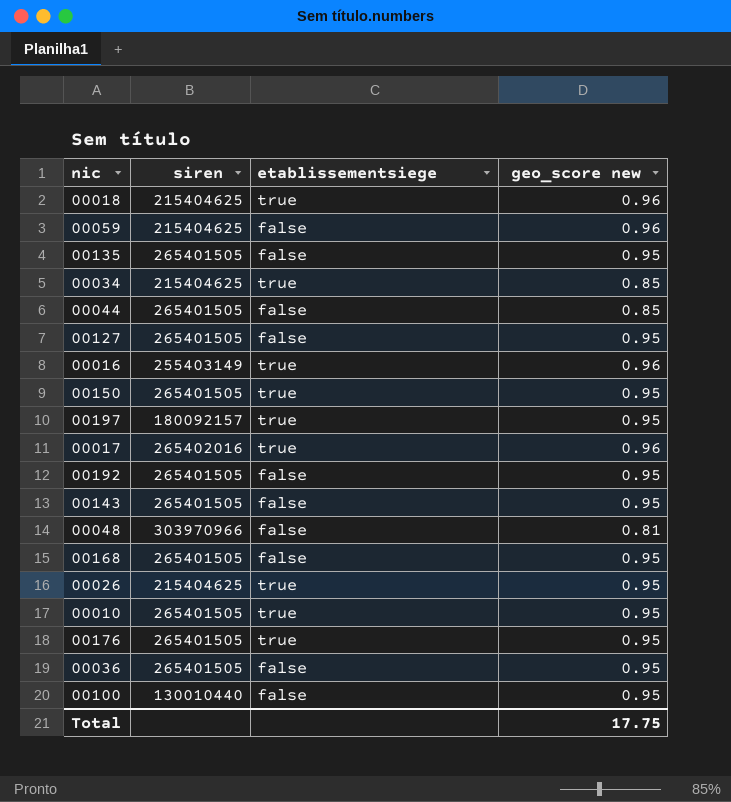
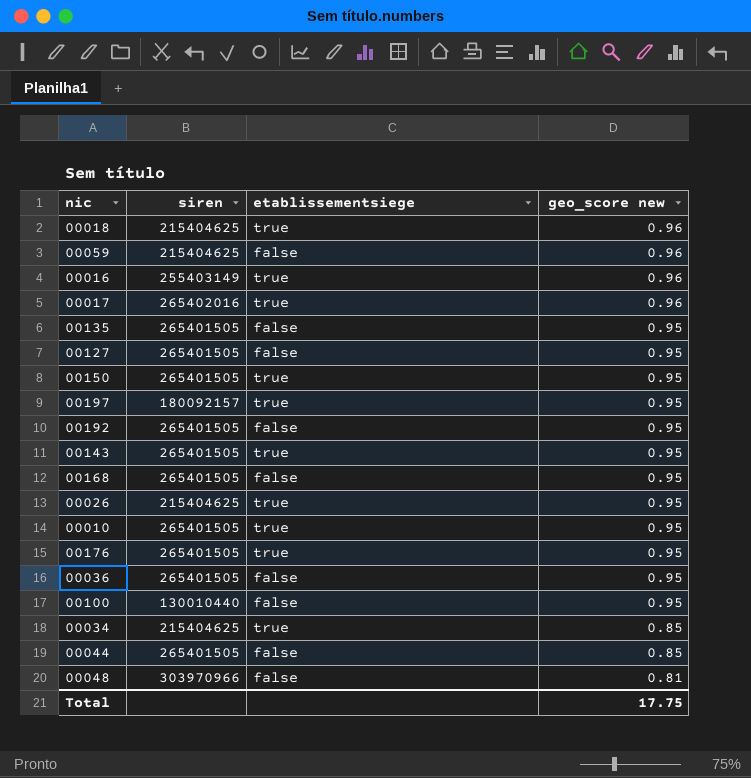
row order: none -> geo_score new descending
00143 | etablissementsiege: false -> true

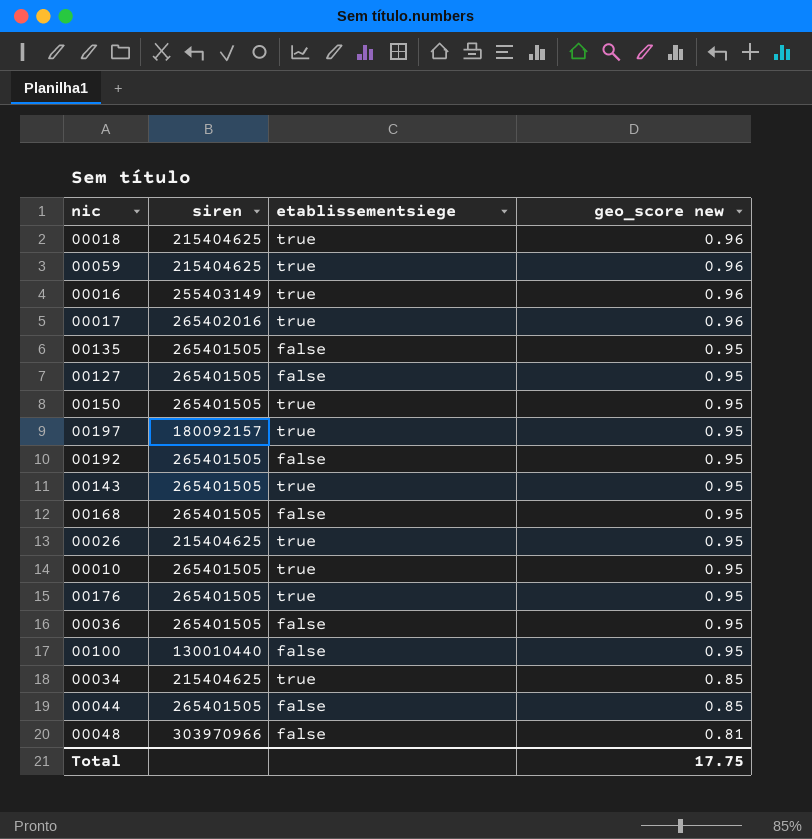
00059 | etablissementsiege: false -> true

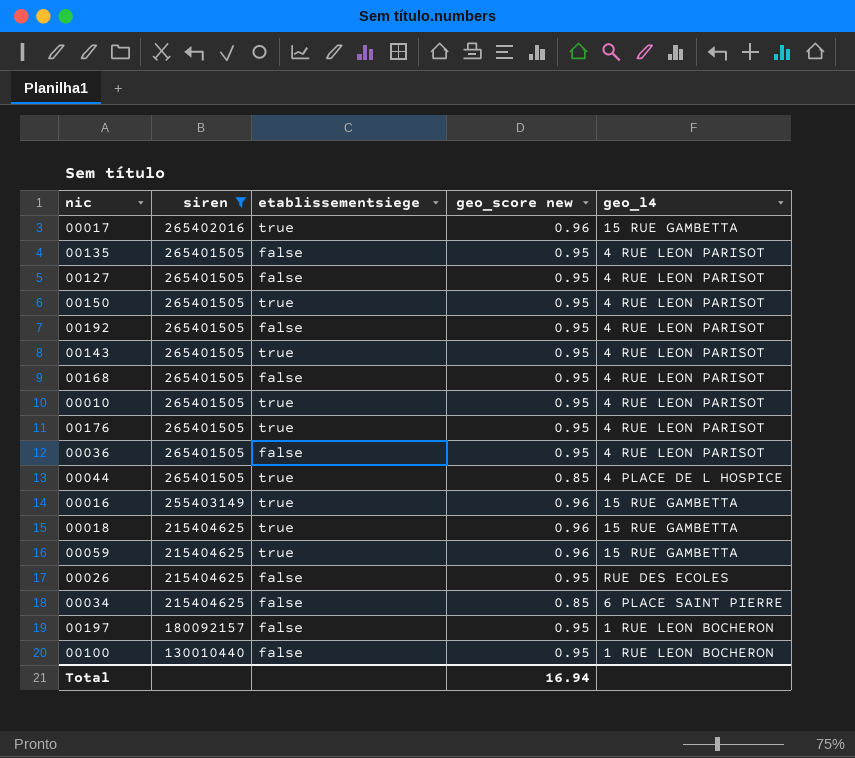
filter: none -> siren != 303970966
row order: geo_score new descending -> siren descending
column geo_l4 | position: none -> 5
00044 | etablissementsiege: false -> true
00026 | etablissementsiege: true -> false
00034 | etablissementsiege: true -> false
00197 | etablissementsiege: true -> false
Total | geo_score new: 17.75 -> 16.94

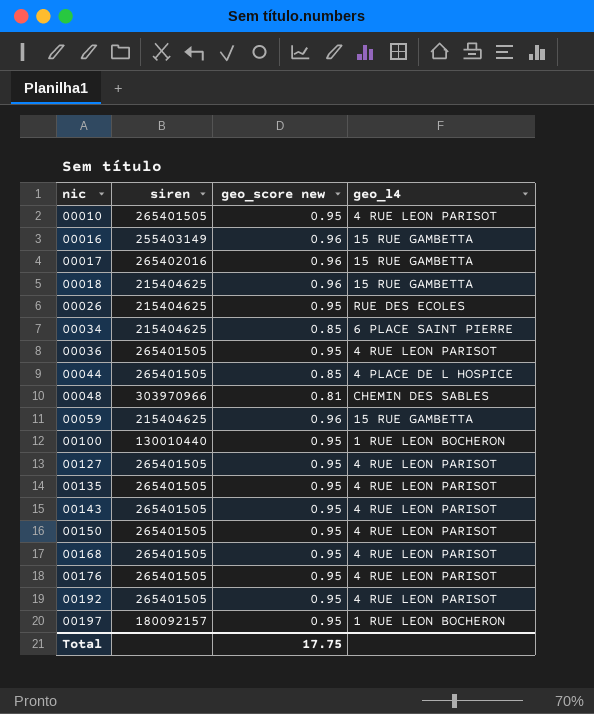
filter: siren != 303970966 -> none
row order: siren descending -> nic ascending
column etablissementsiege | position: 3 -> none
Total | geo_score new: 16.94 -> 17.75

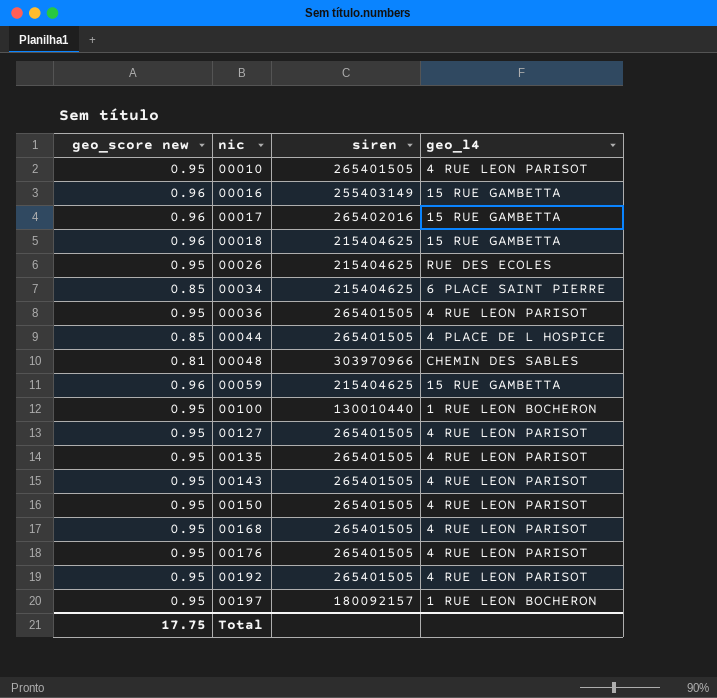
column geo_score new | position: 3 -> 1

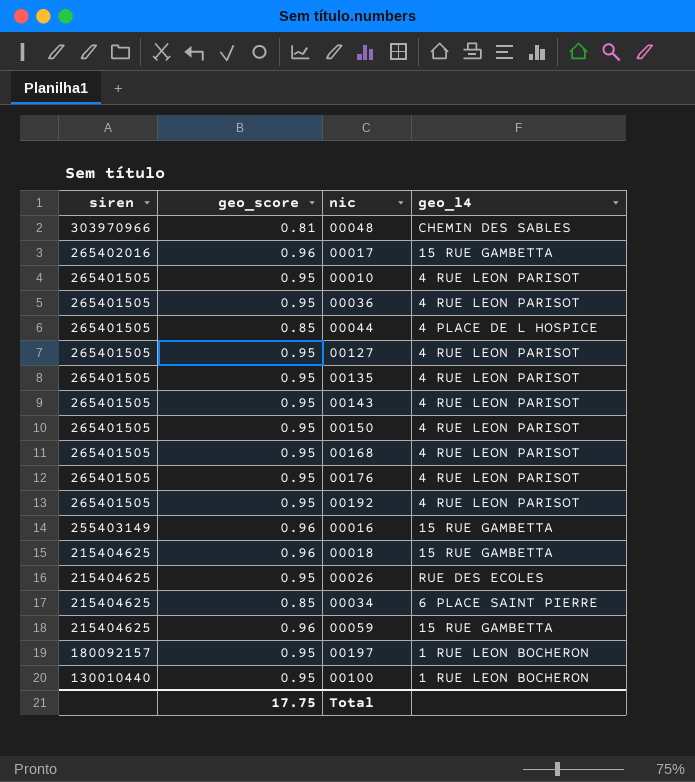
row order: nic ascending -> siren descending
column siren | position: 3 -> 1
column name: geo_score new -> geo_score

